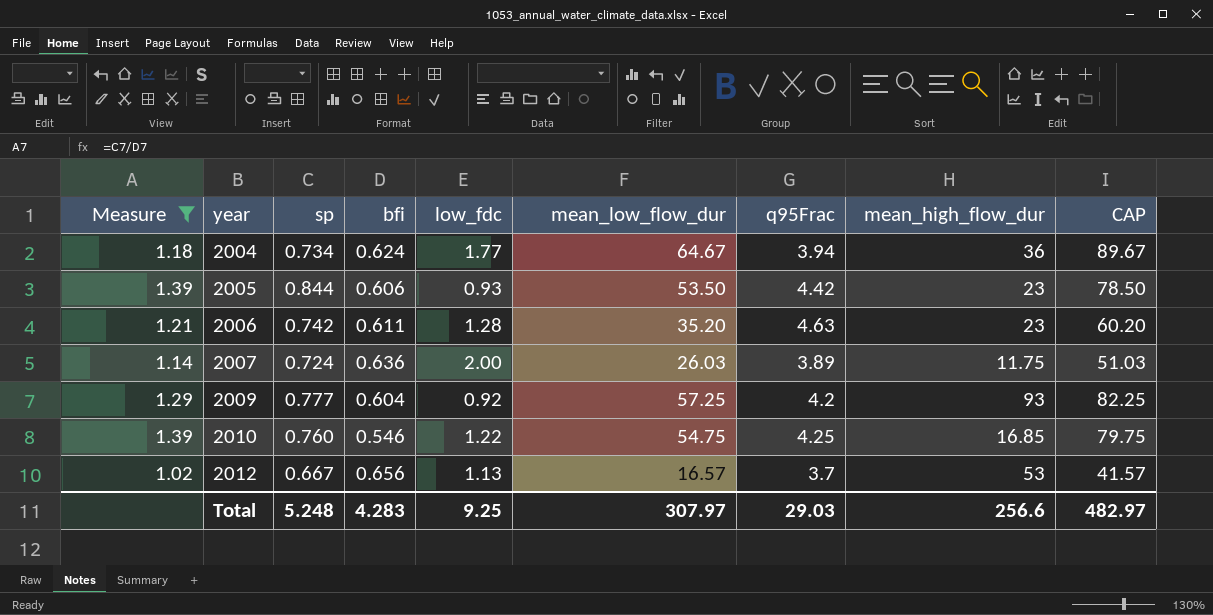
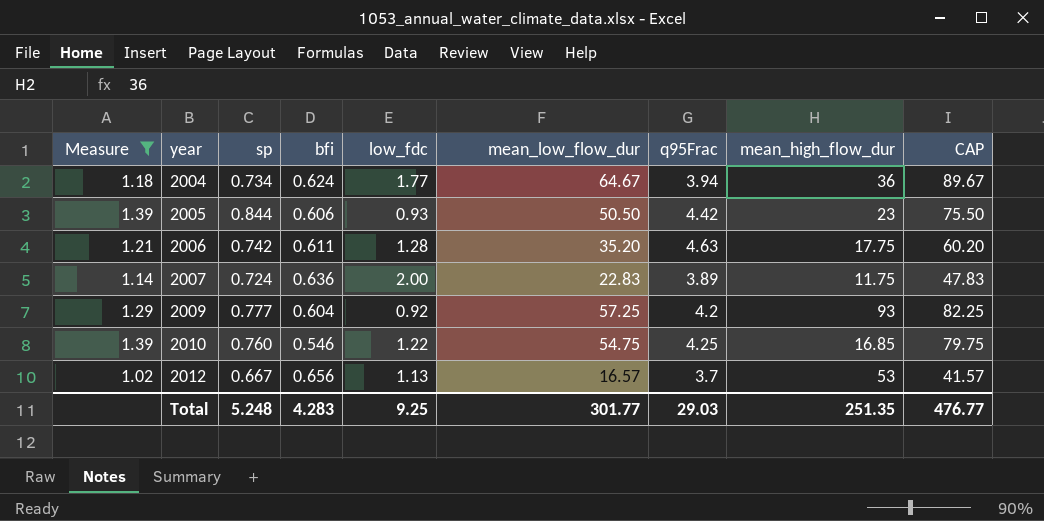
2005 | mean_low_flow_dur: 53.50 -> 50.50
2005 | CAP: 78.50 -> 75.50
2006 | mean_high_flow_dur: 23 -> 17.75
2007 | mean_low_flow_dur: 26.03 -> 22.83
2007 | CAP: 51.03 -> 47.83
Total | mean_low_flow_dur: 307.97 -> 301.77
Total | mean_high_flow_dur: 256.6 -> 251.35
Total | CAP: 482.97 -> 476.77

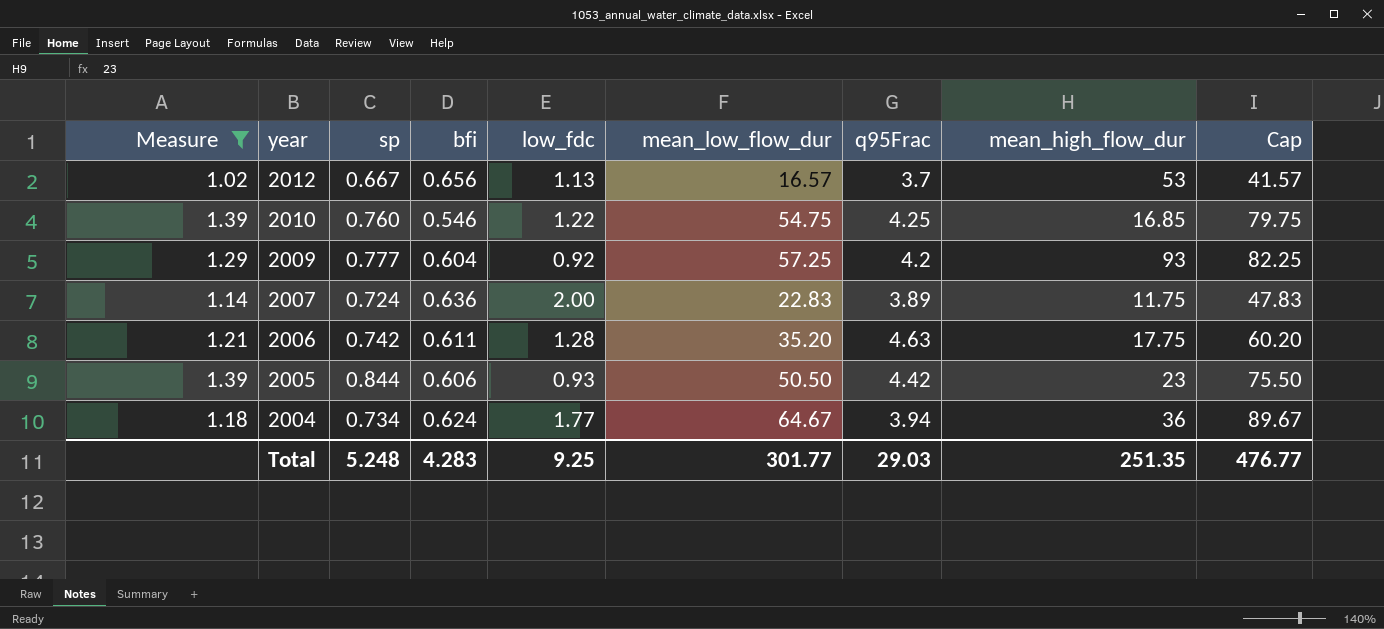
row order: year ascending -> year descending
column name: CAP -> Cap

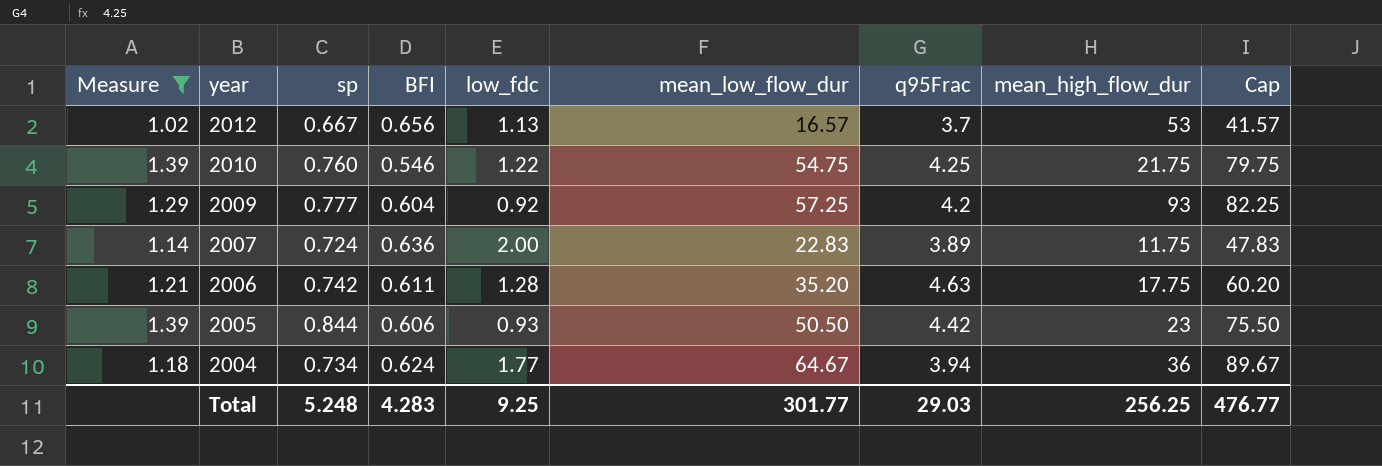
column name: bfi -> BFI
2010 | mean_high_flow_dur: 16.85 -> 21.75
Total | mean_high_flow_dur: 251.35 -> 256.25

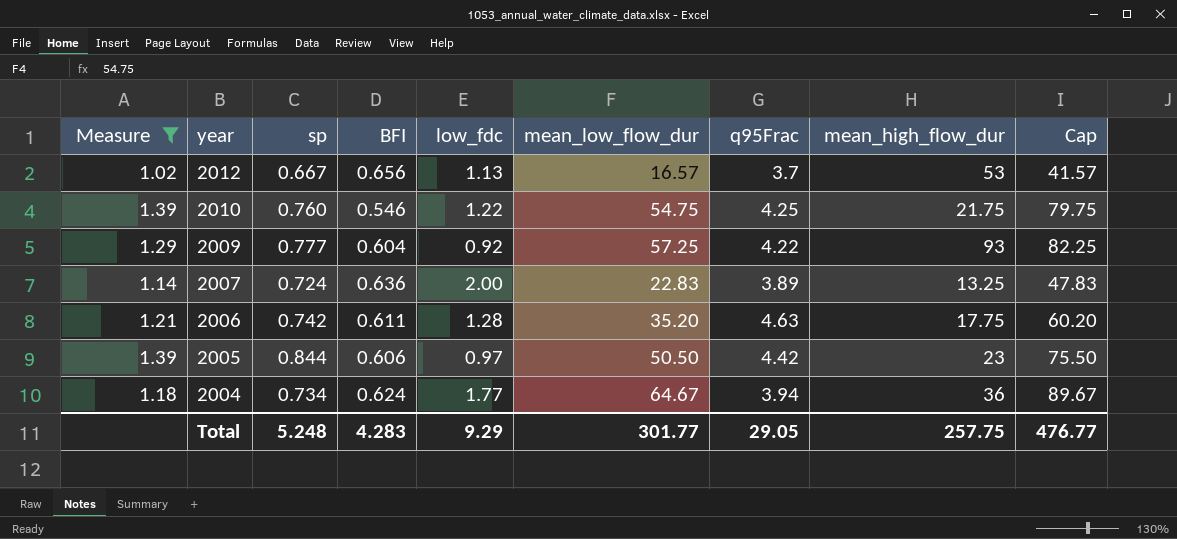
2009 | q95Frac: 4.2 -> 4.22
2007 | mean_high_flow_dur: 11.75 -> 13.25
2005 | low_fdc: 0.93 -> 0.97
Total | low_fdc: 9.25 -> 9.29
Total | q95Frac: 29.03 -> 29.05
Total | mean_high_flow_dur: 256.25 -> 257.75

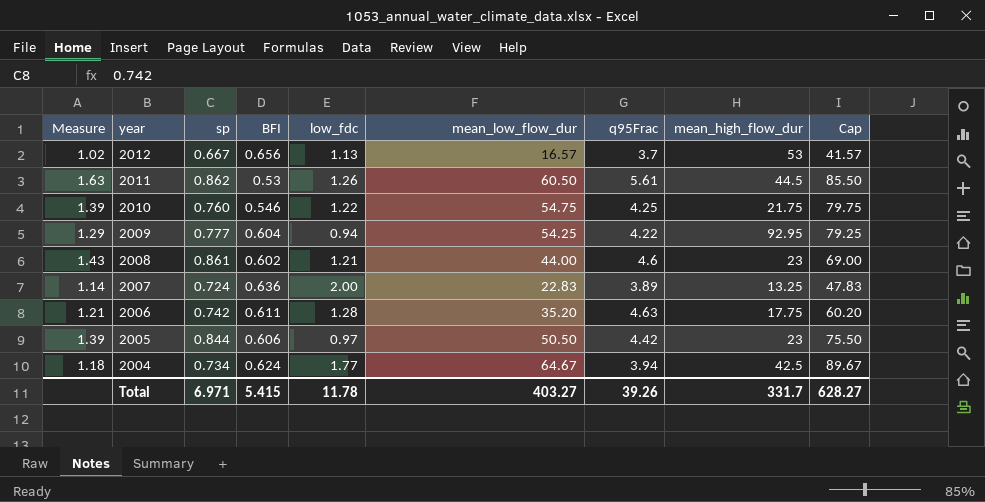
filter: Measure <= 1.39 -> none
2009 | low_fdc: 0.92 -> 0.94
2009 | mean_low_flow_dur: 57.25 -> 54.25
2009 | mean_high_flow_dur: 93 -> 92.95
2009 | Cap: 82.25 -> 79.25
2004 | mean_high_flow_dur: 36 -> 42.5
Total | sp: 5.248 -> 6.971
Total | BFI: 4.283 -> 5.415
Total | low_fdc: 9.29 -> 11.78
Total | mean_low_flow_dur: 301.77 -> 403.27
Total | q95Frac: 29.05 -> 39.26
Total | mean_high_flow_dur: 257.75 -> 331.7
Total | Cap: 476.77 -> 628.27

